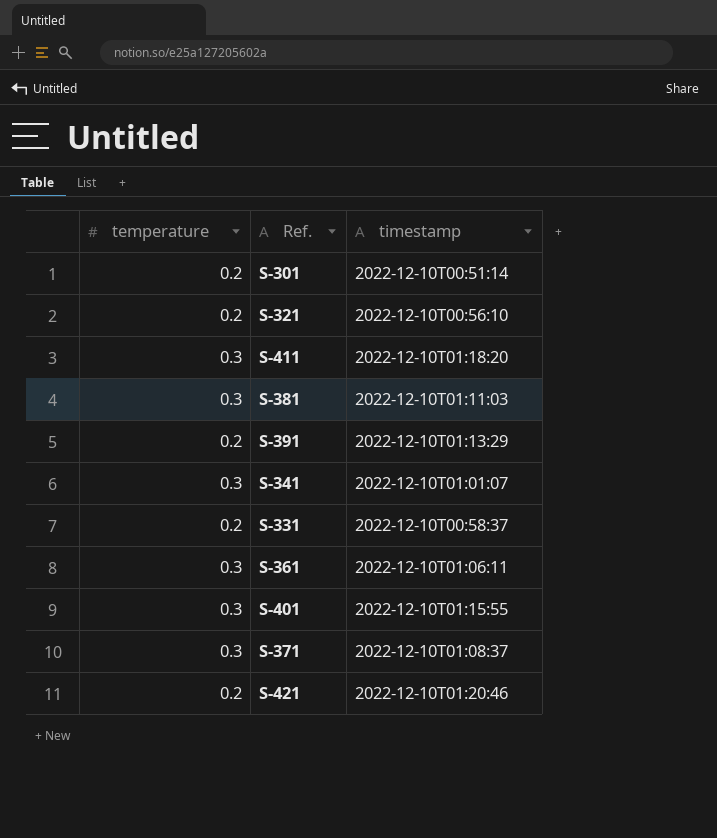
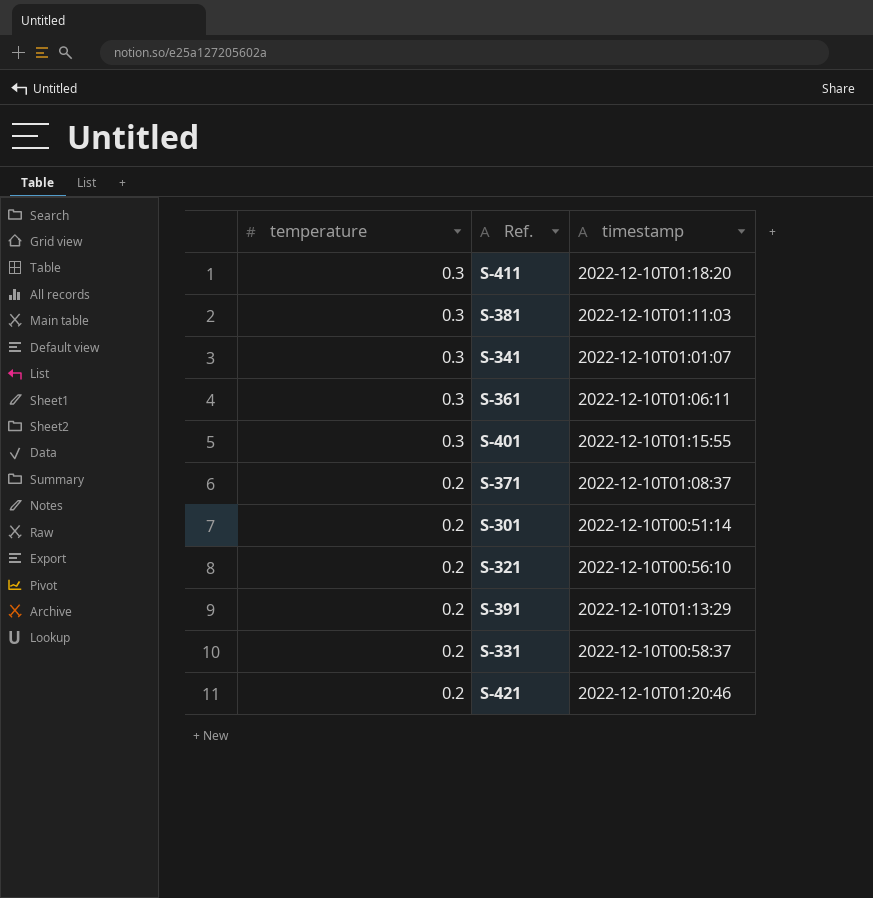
row order: none -> temperature descending
S-371 | temperature: 0.3 -> 0.2

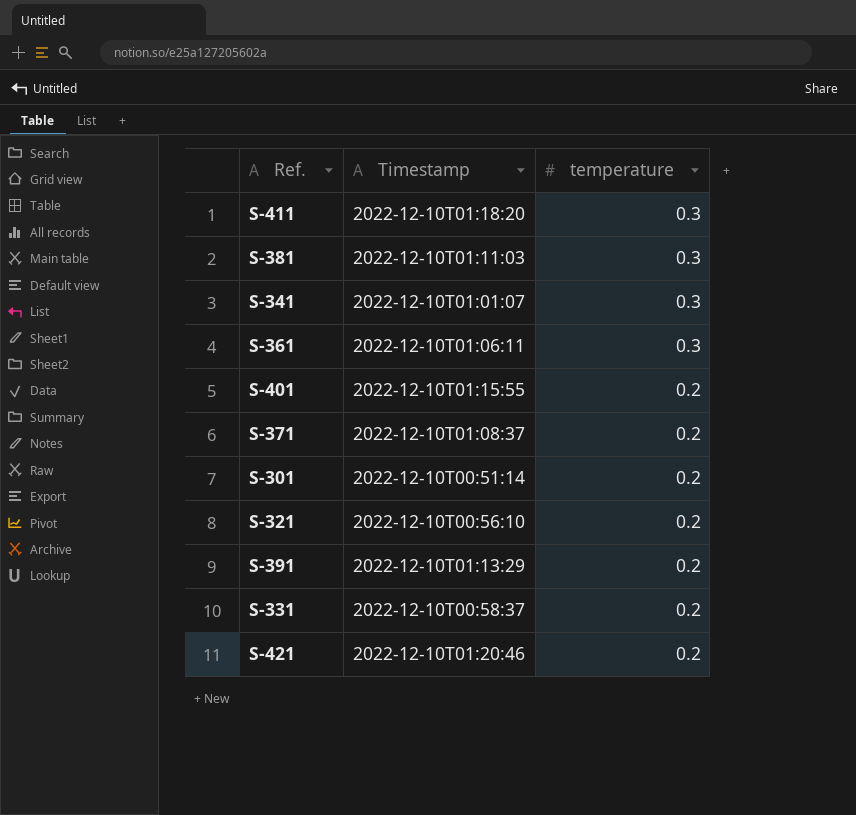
column name: timestamp -> Timestamp
column temperature | position: 1 -> 3
S-401 | temperature: 0.3 -> 0.2

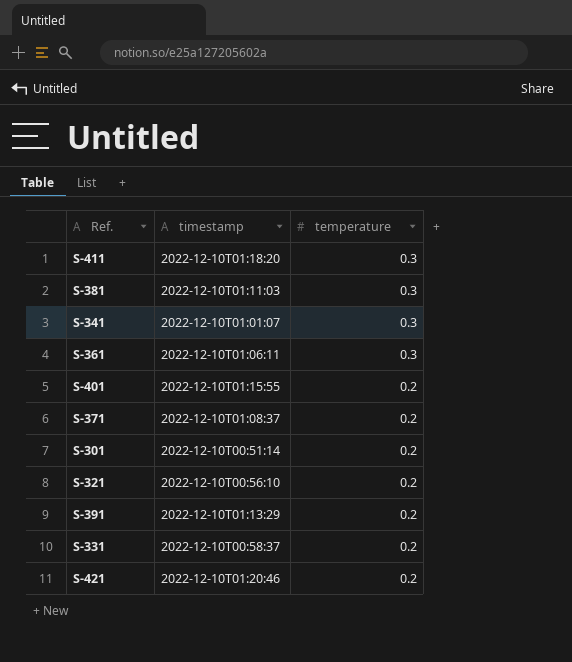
column name: Timestamp -> timestamp

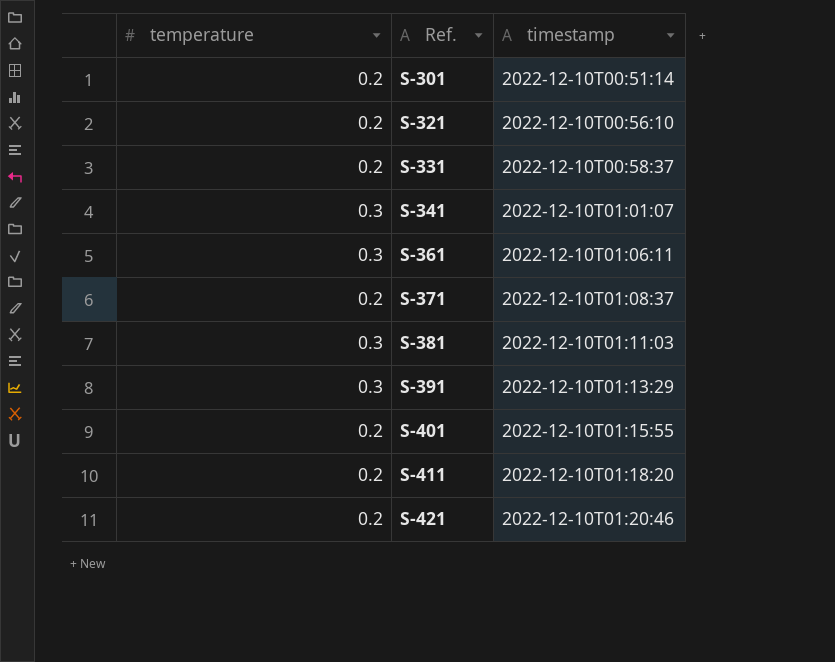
row order: temperature descending -> Ref. ascending
column temperature | position: 3 -> 1
S-391 | temperature: 0.2 -> 0.3
S-411 | temperature: 0.3 -> 0.2

